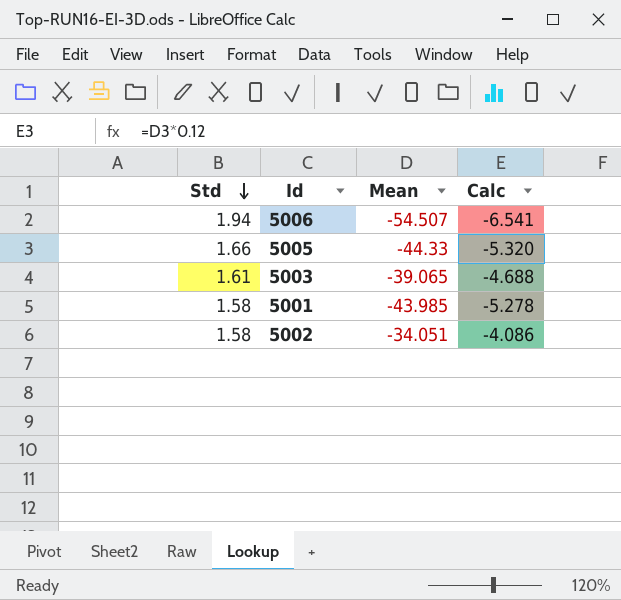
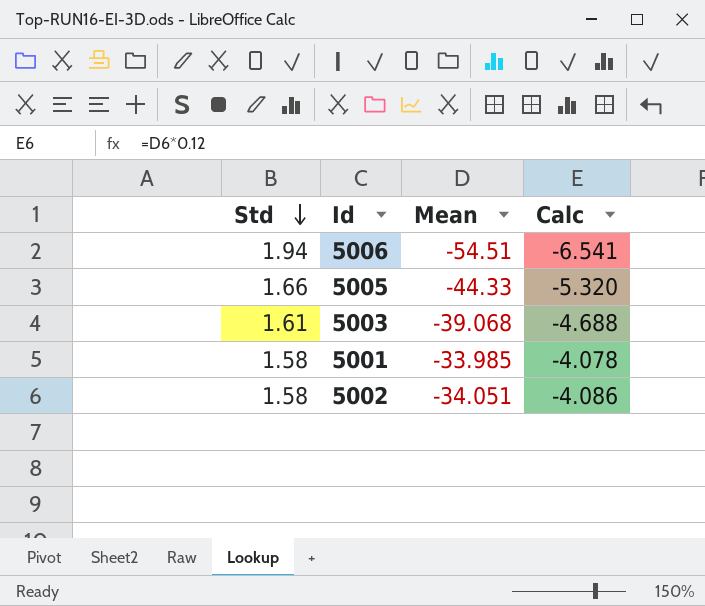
5006 | Mean: -54.507 -> -54.51
5003 | Mean: -39.065 -> -39.068
5001 | Mean: -43.985 -> -33.985
5001 | Calc: -5.278 -> -4.078

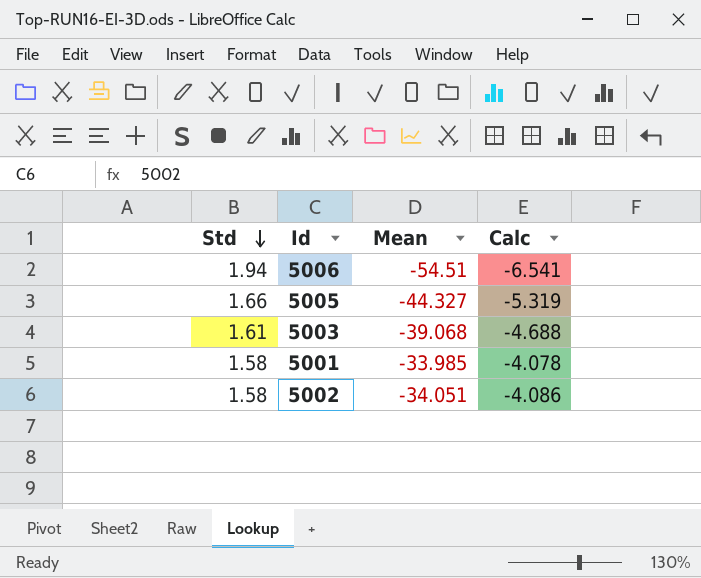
5005 | Mean: -44.33 -> -44.327
5005 | Calc: -5.320 -> -5.319

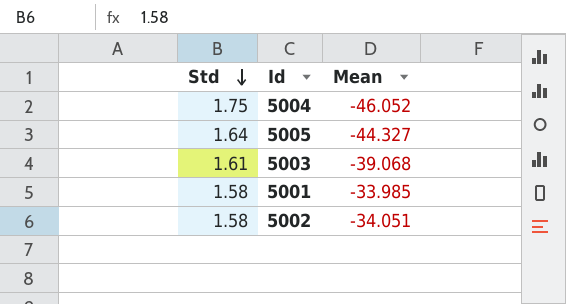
column Calc | formula: [Mean] * 0.12 -> none
row 5006: 1.94 | -54.51 | -6.541 -> none
row 5004: none -> 1.75 | -46.052
5005 | Std: 1.66 -> 1.64

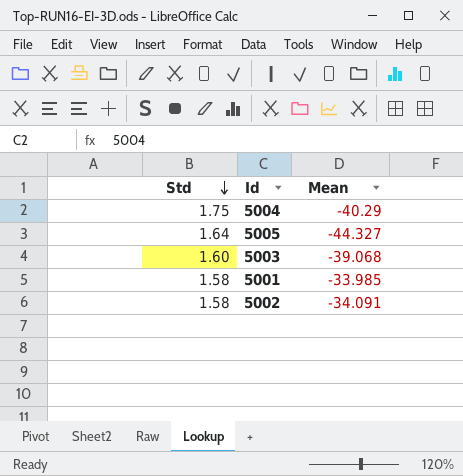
5004 | Mean: -46.052 -> -40.29
5003 | Std: 1.61 -> 1.60
5002 | Mean: -34.051 -> -34.091

